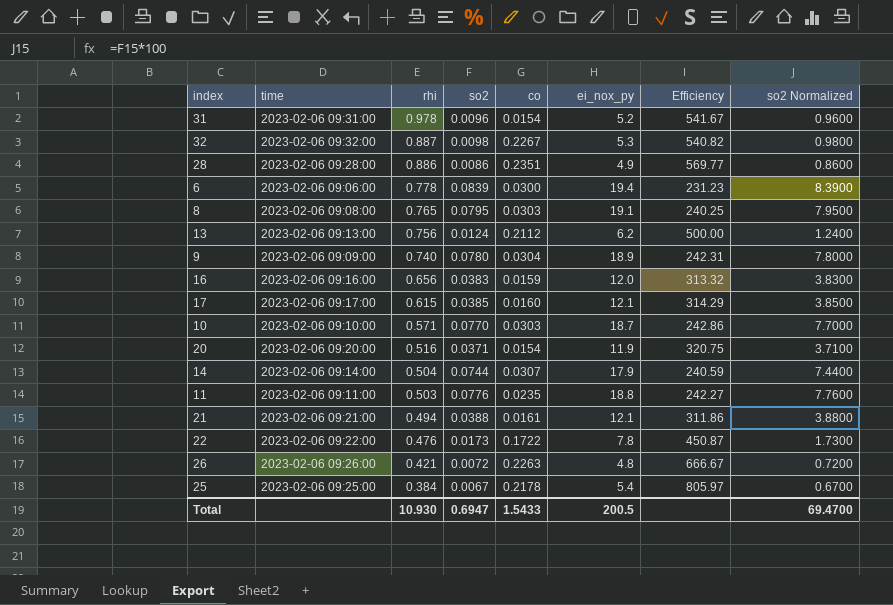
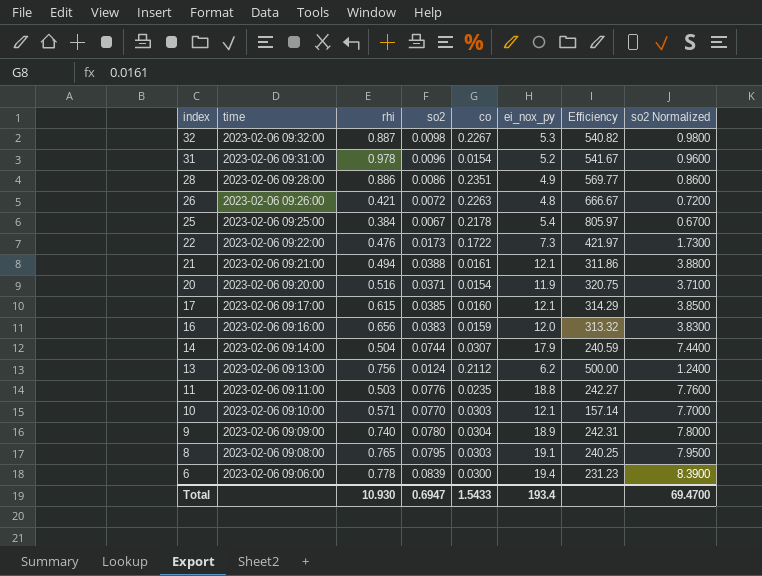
row order: rhi descending -> index descending
22 | ei_nox_py: 7.8 -> 7.3
22 | Efficiency: 450.87 -> 421.97
10 | ei_nox_py: 18.7 -> 12.1
10 | Efficiency: 242.86 -> 157.14
Total | ei_nox_py: 200.5 -> 193.4

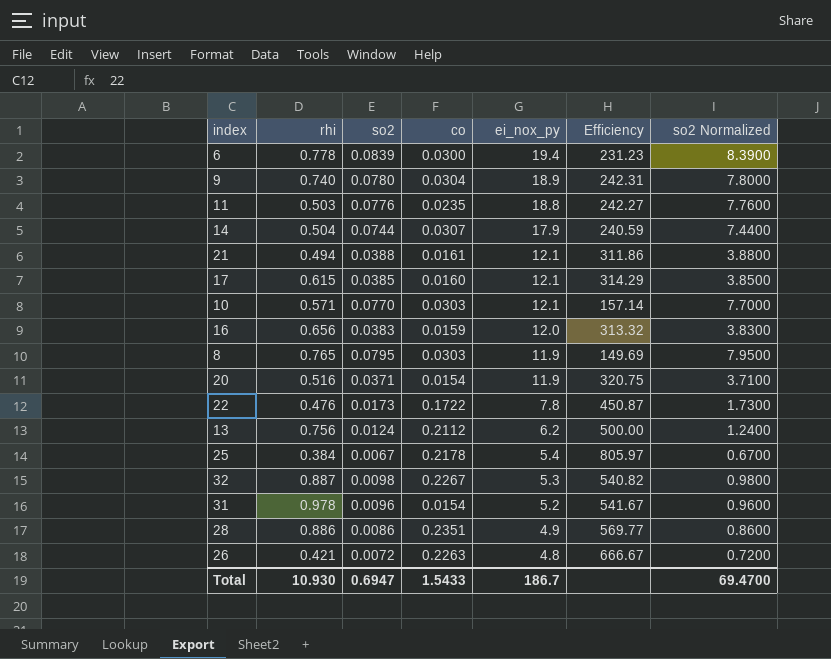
row order: index descending -> ei_nox_py descending
column time | position: 2 -> none
8 | ei_nox_py: 19.1 -> 11.9
8 | Efficiency: 240.25 -> 149.69
22 | ei_nox_py: 7.3 -> 7.8
22 | Efficiency: 421.97 -> 450.87
Total | ei_nox_py: 193.4 -> 186.7

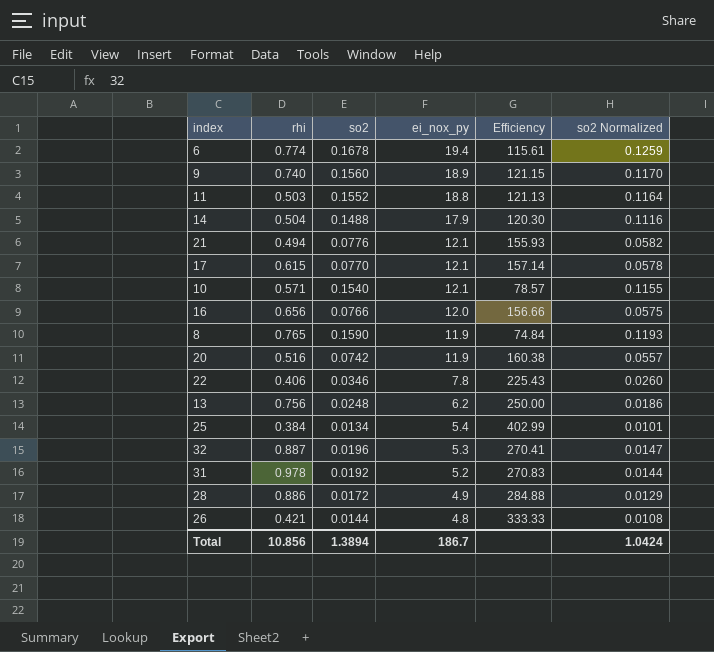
column co | position: 4 -> none
column so2 Normalized | formula: [so2] * 100 -> [so2] * 0.75
6 | rhi: 0.778 -> 0.774
6 | so2: 0.0839 -> 0.1678
6 | Efficiency: 231.23 -> 115.61
9 | so2: 0.0780 -> 0.1560
9 | Efficiency: 242.31 -> 121.15
11 | so2: 0.0776 -> 0.1552
11 | Efficiency: 242.27 -> 121.13
14 | so2: 0.0744 -> 0.1488
14 | Efficiency: 240.59 -> 120.30
21 | so2: 0.0388 -> 0.0776
21 | Efficiency: 311.86 -> 155.93
17 | so2: 0.0385 -> 0.0770
17 | Efficiency: 314.29 -> 157.14
10 | so2: 0.0770 -> 0.1540
10 | Efficiency: 157.14 -> 78.57
16 | so2: 0.0383 -> 0.0766
16 | Efficiency: 313.32 -> 156.66
8 | so2: 0.0795 -> 0.1590
8 | Efficiency: 149.69 -> 74.84
20 | so2: 0.0371 -> 0.0742
20 | Efficiency: 320.75 -> 160.38
22 | rhi: 0.476 -> 0.406
22 | so2: 0.0173 -> 0.0346
22 | Efficiency: 450.87 -> 225.43
13 | so2: 0.0124 -> 0.0248
13 | Efficiency: 500.00 -> 250.00
25 | so2: 0.0067 -> 0.0134
25 | Efficiency: 805.97 -> 402.99
32 | so2: 0.0098 -> 0.0196
32 | Efficiency: 540.82 -> 270.41
31 | so2: 0.0096 -> 0.0192
31 | Efficiency: 541.67 -> 270.83
28 | so2: 0.0086 -> 0.0172
28 | Efficiency: 569.77 -> 284.88
26 | so2: 0.0072 -> 0.0144
26 | Efficiency: 666.67 -> 333.33
Total | rhi: 10.930 -> 10.856
Total | so2: 0.6947 -> 1.3894
Total | so2 Normalized: 69.4700 -> 1.0424

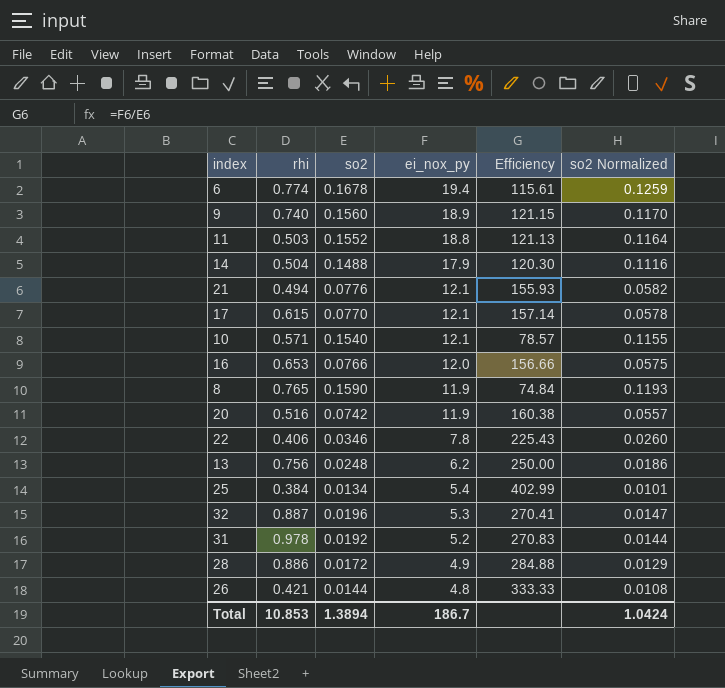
16 | rhi: 0.656 -> 0.653
Total | rhi: 10.856 -> 10.853

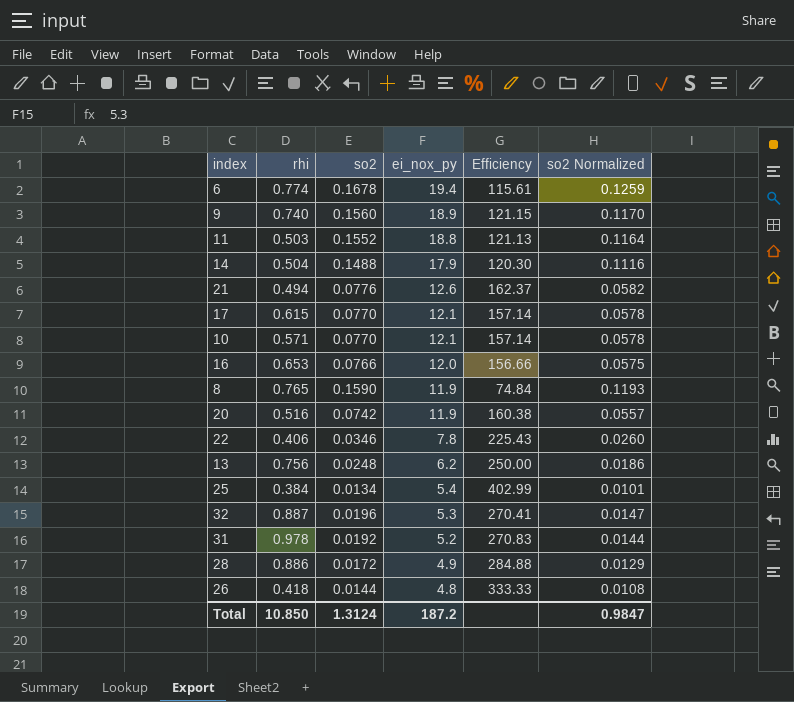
21 | ei_nox_py: 12.1 -> 12.6
21 | Efficiency: 155.93 -> 162.37
10 | so2: 0.1540 -> 0.0770
10 | Efficiency: 78.57 -> 157.14
10 | so2 Normalized: 0.1155 -> 0.0578
26 | rhi: 0.421 -> 0.418
Total | rhi: 10.853 -> 10.850
Total | so2: 1.3894 -> 1.3124
Total | ei_nox_py: 186.7 -> 187.2
Total | so2 Normalized: 1.0424 -> 0.9847

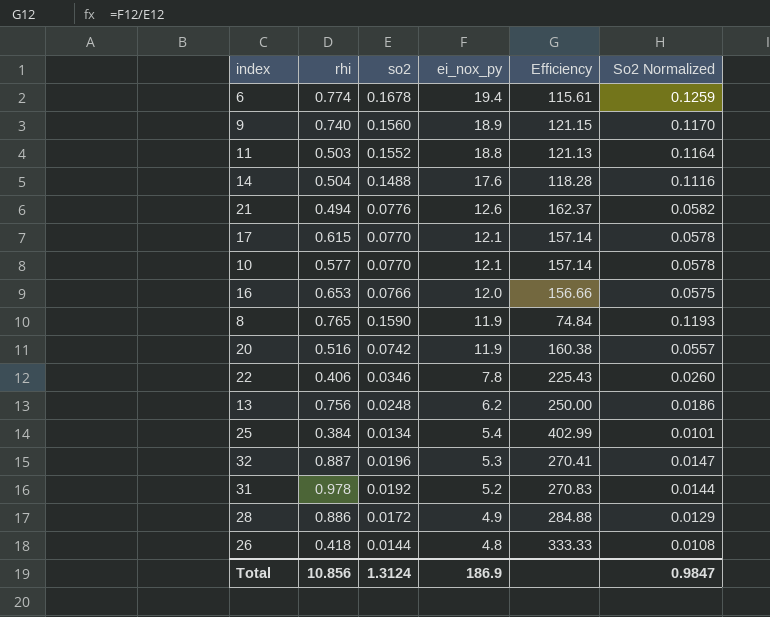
column name: so2 Normalized -> So2 Normalized
14 | ei_nox_py: 17.9 -> 17.6
14 | Efficiency: 120.30 -> 118.28
10 | rhi: 0.571 -> 0.577
Total | rhi: 10.850 -> 10.856
Total | ei_nox_py: 187.2 -> 186.9

